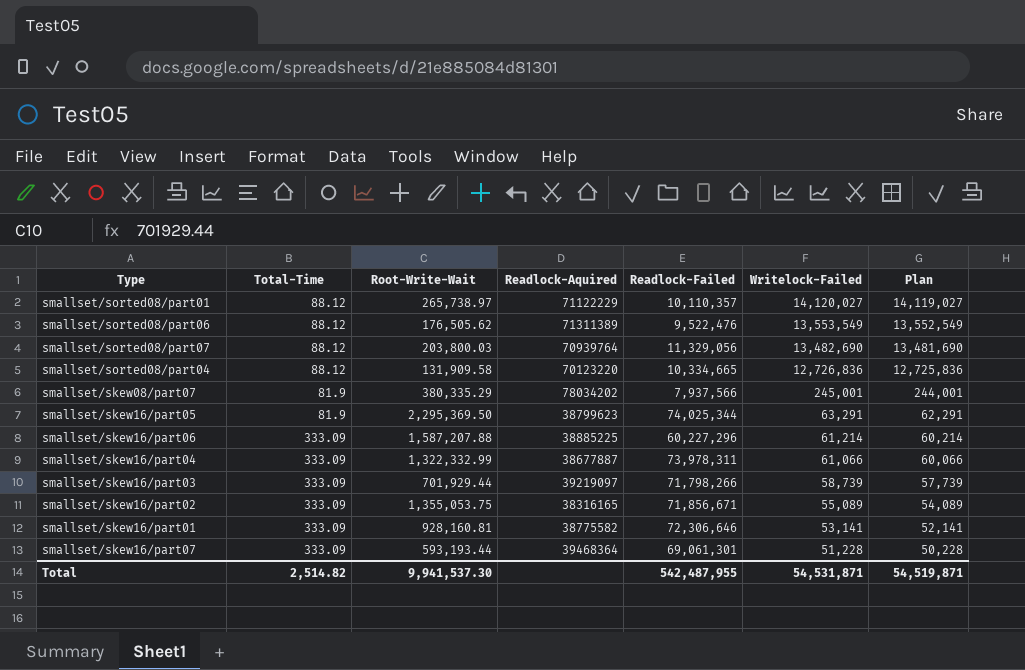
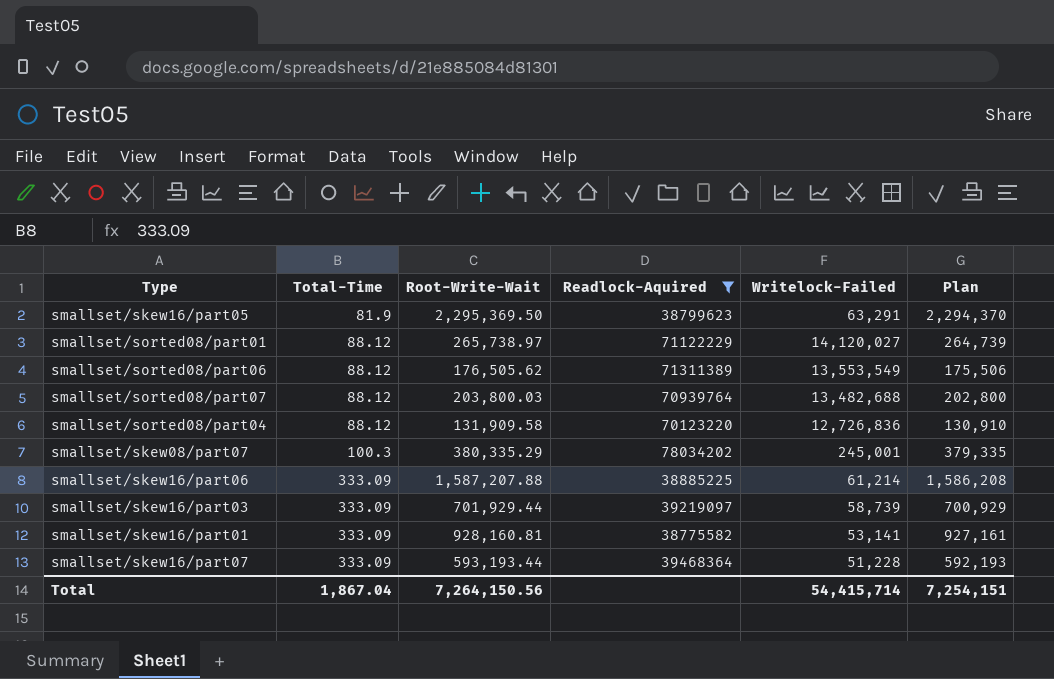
filter: none -> Readlock-Aquired >= 38775582
row order: Writelock-Failed descending -> Total-Time ascending
column Readlock-Failed | position: 5 -> none
column Plan | formula: [Writelock-Failed] - 1000 -> [Root-Write-Wait] - 1000
smallset/sorted08/part07 | Writelock-Failed: 13,482,690 -> 13,482,688
smallset/skew08/part07 | Total-Time: 81.9 -> 100.3
Total | Total-Time: 2,514.82 -> 1,867.04
Total | Root-Write-Wait: 9,941,537.30 -> 7,264,150.56
Total | Writelock-Failed: 54,531,871 -> 54,415,714
Total | Plan: 54,519,871 -> 7,254,151

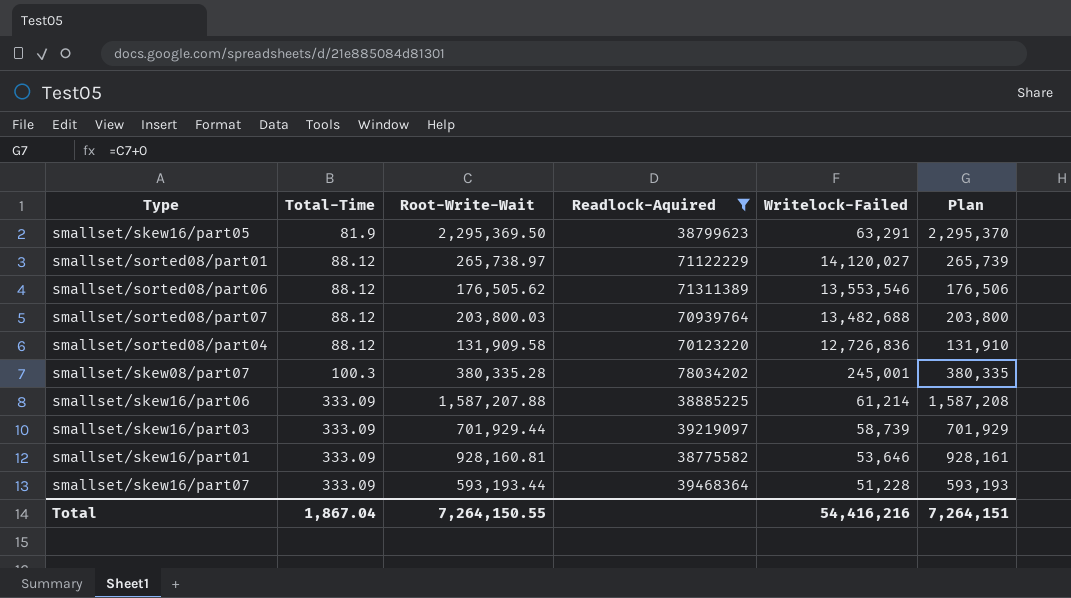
column Plan | formula: [Root-Write-Wait] - 1000 -> [Root-Write-Wait] + 0
smallset/sorted08/part06 | Writelock-Failed: 13,553,549 -> 13,553,546
smallset/skew08/part07 | Root-Write-Wait: 380,335.29 -> 380,335.28
smallset/skew16/part01 | Writelock-Failed: 53,141 -> 53,646
Total | Root-Write-Wait: 7,264,150.56 -> 7,264,150.55
Total | Writelock-Failed: 54,415,714 -> 54,416,216
Total | Plan: 7,254,151 -> 7,264,151

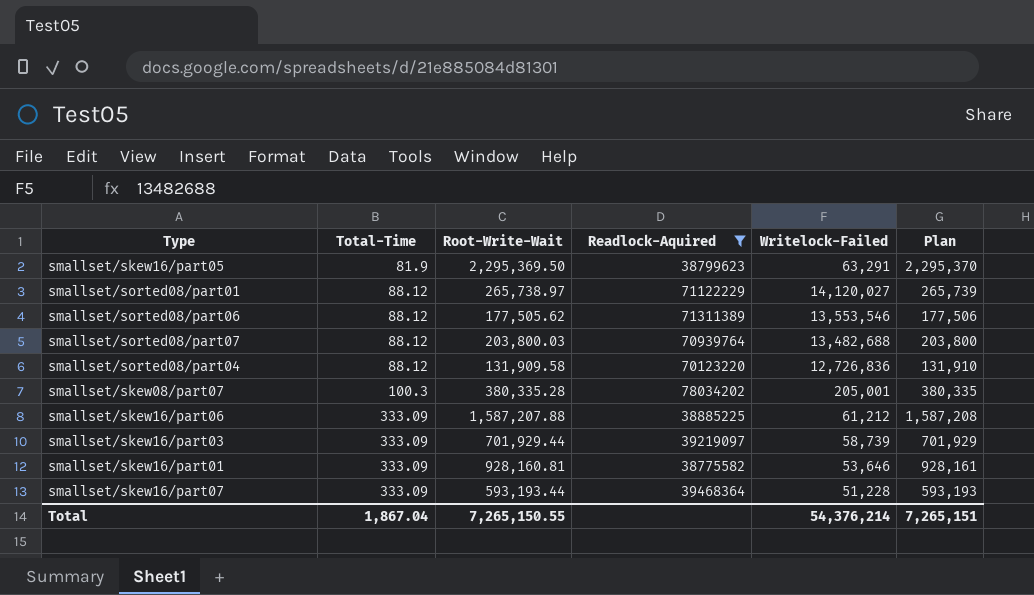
smallset/sorted08/part06 | Root-Write-Wait: 176,505.62 -> 177,505.62
smallset/sorted08/part06 | Plan: 176,506 -> 177,506
smallset/skew08/part07 | Writelock-Failed: 245,001 -> 205,001
smallset/skew16/part06 | Writelock-Failed: 61,214 -> 61,212
Total | Root-Write-Wait: 7,264,150.55 -> 7,265,150.55
Total | Writelock-Failed: 54,416,216 -> 54,376,214
Total | Plan: 7,264,151 -> 7,265,151

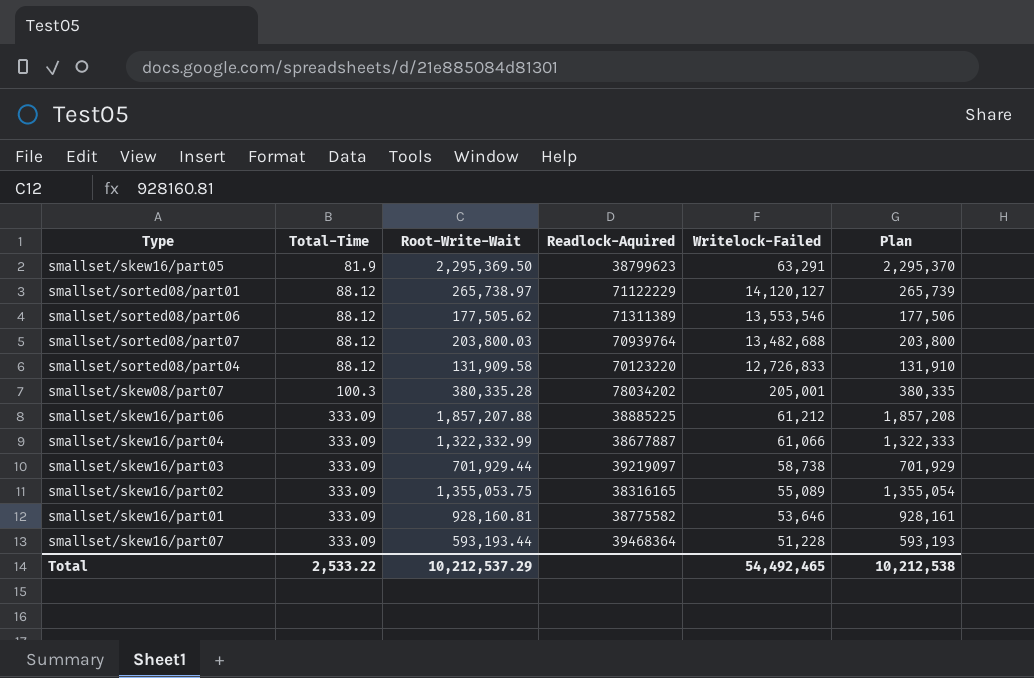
filter: Readlock-Aquired >= 38775582 -> none
smallset/sorted08/part01 | Writelock-Failed: 14,120,027 -> 14,120,127
smallset/sorted08/part04 | Writelock-Failed: 12,726,836 -> 12,726,833
smallset/skew16/part06 | Root-Write-Wait: 1,587,207.88 -> 1,857,207.88
smallset/skew16/part06 | Plan: 1,587,208 -> 1,857,208
smallset/skew16/part03 | Writelock-Failed: 58,739 -> 58,738
Total | Total-Time: 1,867.04 -> 2,533.22
Total | Root-Write-Wait: 7,265,150.55 -> 10,212,537.29
Total | Writelock-Failed: 54,376,214 -> 54,492,465
Total | Plan: 7,265,151 -> 10,212,538

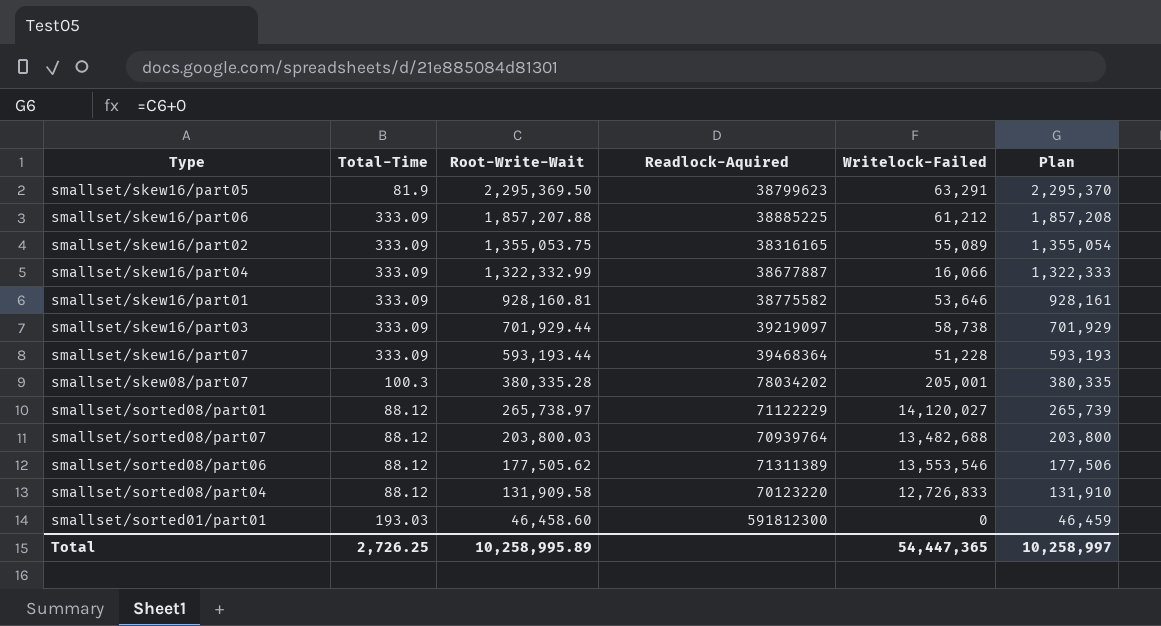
row order: Total-Time ascending -> Root-Write-Wait descending
smallset/skew16/part04 | Writelock-Failed: 61,066 -> 16,066
smallset/sorted08/part01 | Writelock-Failed: 14,120,127 -> 14,120,027
row smallset/sorted01/part01: none -> 193.03 | 46,458.60 | 591812300 | 0 | 46,459
Total | Total-Time: 2,533.22 -> 2,726.25
Total | Root-Write-Wait: 10,212,537.29 -> 10,258,995.89
Total | Writelock-Failed: 54,492,465 -> 54,447,365
Total | Plan: 10,212,538 -> 10,258,997

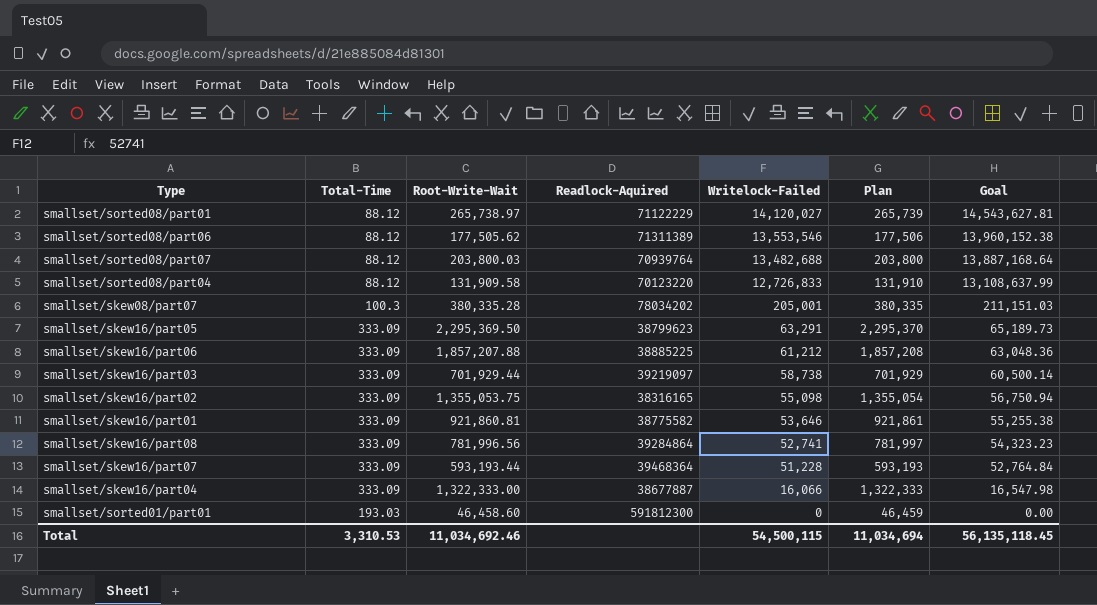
row order: Root-Write-Wait descending -> Writelock-Failed descending
column Goal | formula: none -> [Writelock-Failed] * 1.03
smallset/skew16/part05 | Total-Time: 81.9 -> 333.09
smallset/skew16/part02 | Writelock-Failed: 55,089 -> 55,098
smallset/skew16/part01 | Root-Write-Wait: 928,160.81 -> 921,860.81
smallset/skew16/part01 | Plan: 928,161 -> 921,861
row smallset/skew16/part08: none -> 333.09 | 781,996.56 | 39284864 | 52,741 | 781,997 | 54,323.23
smallset/skew16/part04 | Root-Write-Wait: 1,322,332.99 -> 1,322,333.00
Total | Total-Time: 2,726.25 -> 3,310.53
Total | Root-Write-Wait: 10,258,995.89 -> 11,034,692.46
Total | Writelock-Failed: 54,447,365 -> 54,500,115
Total | Plan: 10,258,997 -> 11,034,694

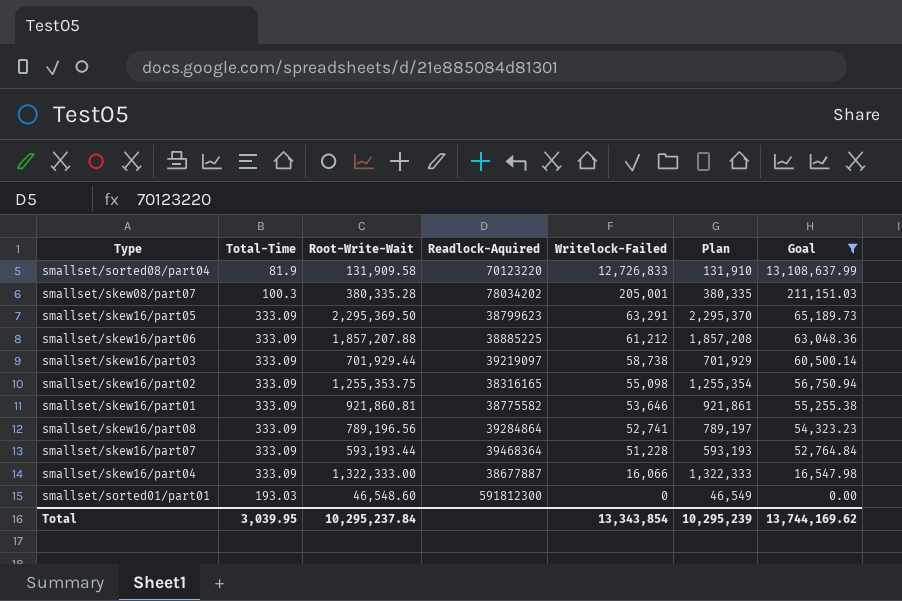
filter: none -> Goal <= 13,108,637.99
smallset/sorted08/part04 | Total-Time: 88.12 -> 81.9
smallset/skew16/part02 | Root-Write-Wait: 1,355,053.75 -> 1,255,353.75
smallset/skew16/part02 | Plan: 1,355,054 -> 1,255,354
smallset/skew16/part08 | Root-Write-Wait: 781,996.56 -> 789,196.56
smallset/skew16/part08 | Plan: 781,997 -> 789,197
smallset/sorted01/part01 | Root-Write-Wait: 46,458.60 -> 46,548.60
smallset/sorted01/part01 | Plan: 46,459 -> 46,549
Total | Total-Time: 3,310.53 -> 3,039.95
Total | Root-Write-Wait: 11,034,692.46 -> 10,295,237.84
Total | Writelock-Failed: 54,500,115 -> 13,343,854
Total | Plan: 11,034,694 -> 10,295,239
Total | Goal: 56,135,118.45 -> 13,744,169.62

